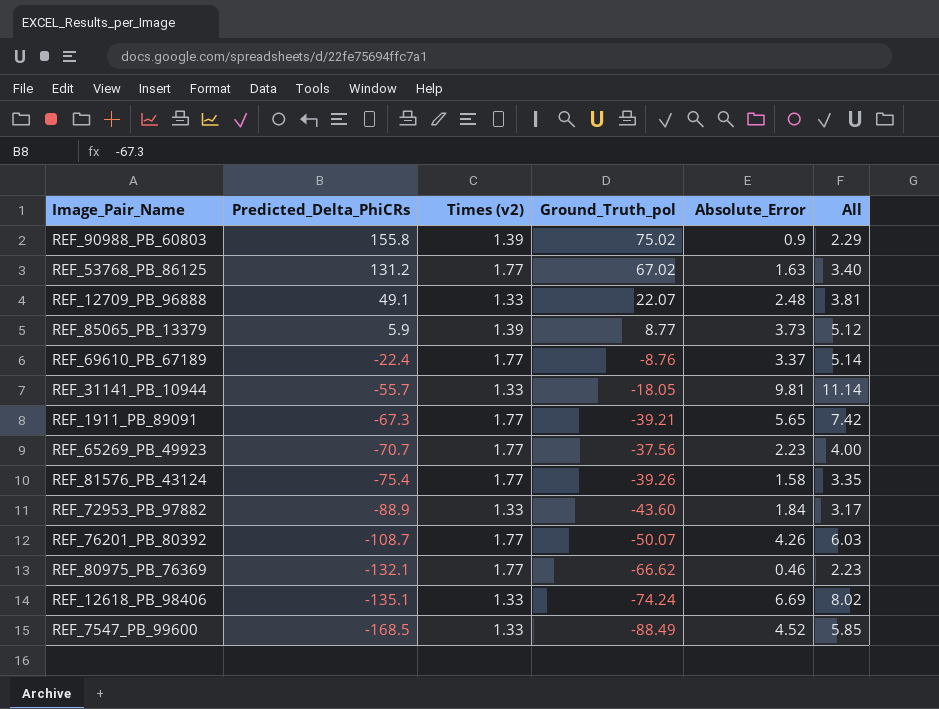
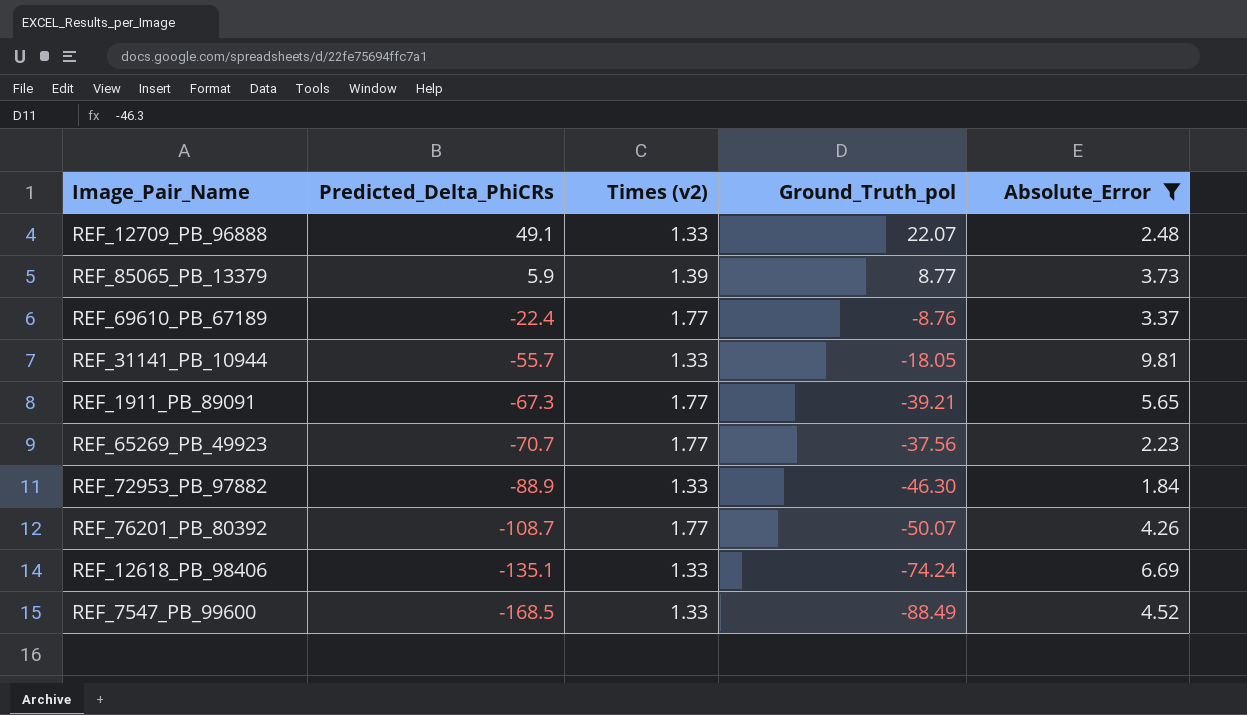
filter: none -> Absolute_Error >= 1.84
column All | formula: [Times (v2)] + [Absolute_Error] -> none
REF_72953_PB_97882 | Ground_Truth_pol: -43.60 -> -46.30

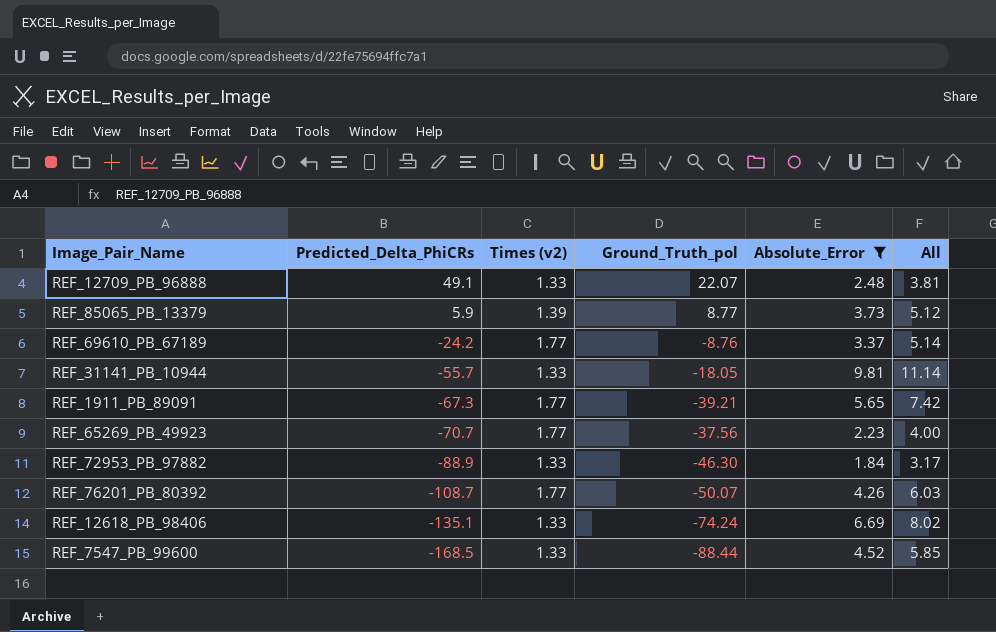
column All | formula: none -> [Times (v2)] + [Absolute_Error]
REF_69610_PB_67189 | Predicted_Delta_PhiCRs: -22.4 -> -24.2
REF_7547_PB_99600 | Ground_Truth_pol: -88.49 -> -88.44

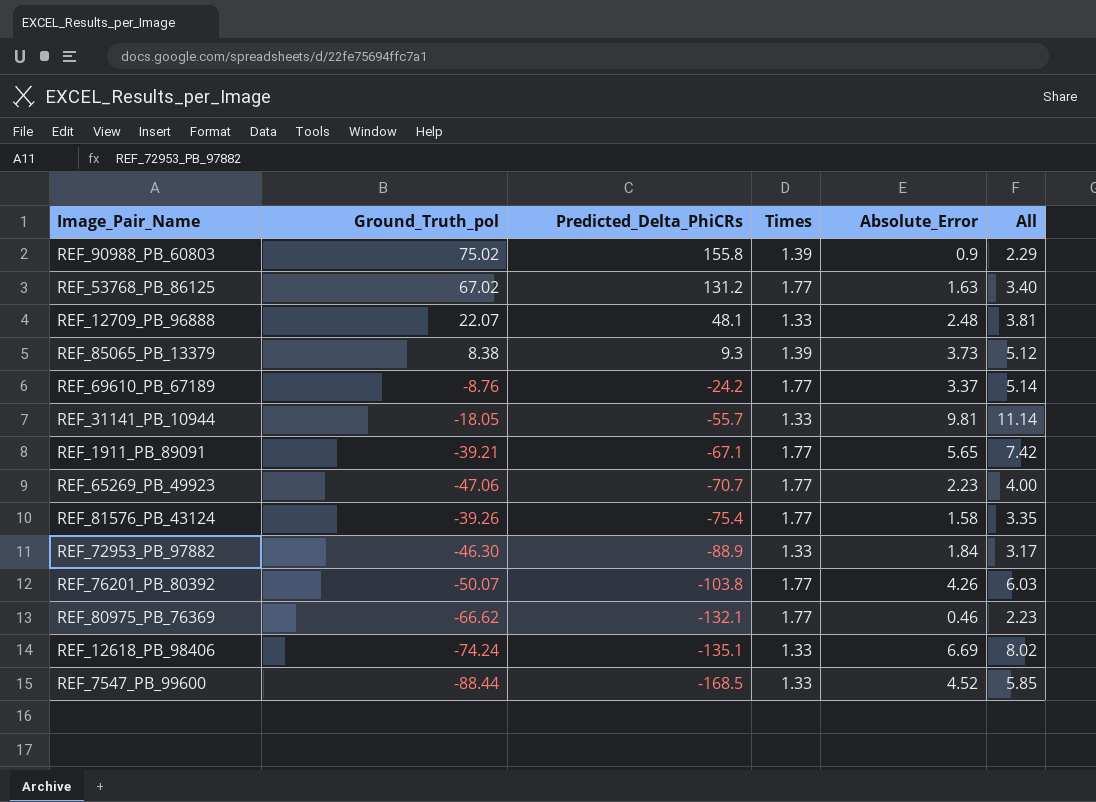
filter: Absolute_Error >= 1.84 -> none
column Ground_Truth_pol | position: 4 -> 2
column name: Times (v2) -> Times
REF_12709_PB_96888 | Predicted_Delta_PhiCRs: 49.1 -> 48.1
REF_85065_PB_13379 | Ground_Truth_pol: 8.77 -> 8.38
REF_85065_PB_13379 | Predicted_Delta_PhiCRs: 5.9 -> 9.3
REF_1911_PB_89091 | Predicted_Delta_PhiCRs: -67.3 -> -67.1
REF_65269_PB_49923 | Ground_Truth_pol: -37.56 -> -47.06
REF_76201_PB_80392 | Predicted_Delta_PhiCRs: -108.7 -> -103.8

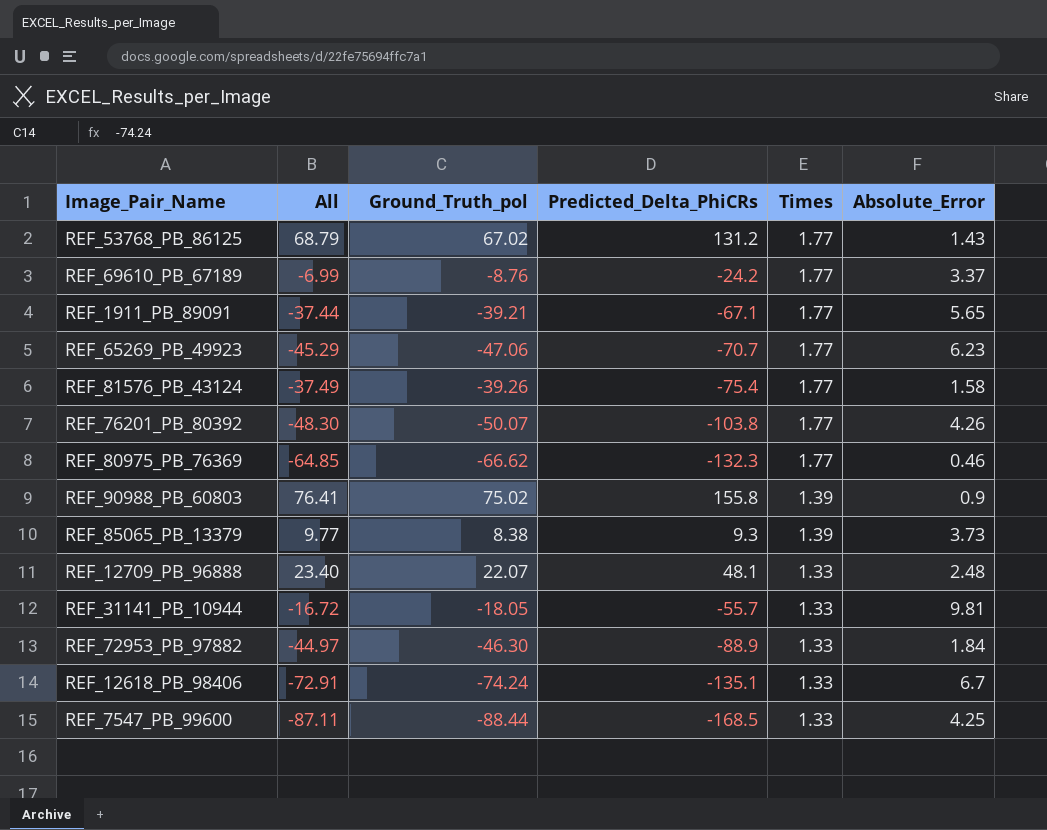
row order: Predicted_Delta_PhiCRs descending -> Times descending
column All | formula: [Times] + [Absolute_Error] -> [Ground_Truth_pol] + [Times]
column All | position: 6 -> 2
REF_53768_PB_86125 | Absolute_Error: 1.63 -> 1.43
REF_65269_PB_49923 | Absolute_Error: 2.23 -> 6.23
REF_80975_PB_76369 | Predicted_Delta_PhiCRs: -132.1 -> -132.3
REF_12618_PB_98406 | Absolute_Error: 6.69 -> 6.7
REF_7547_PB_99600 | Absolute_Error: 4.52 -> 4.25

